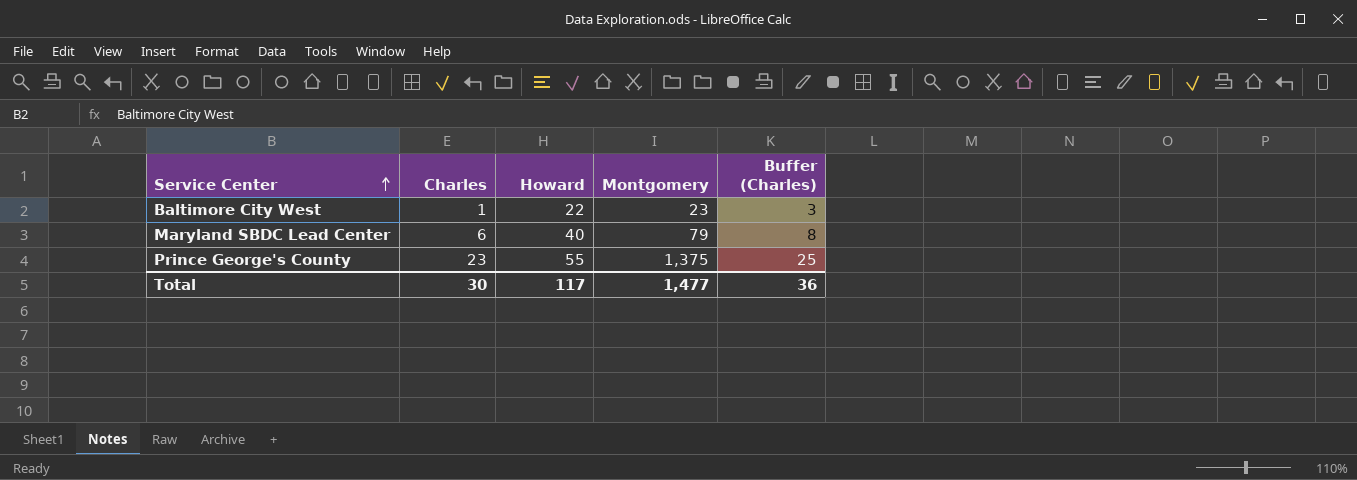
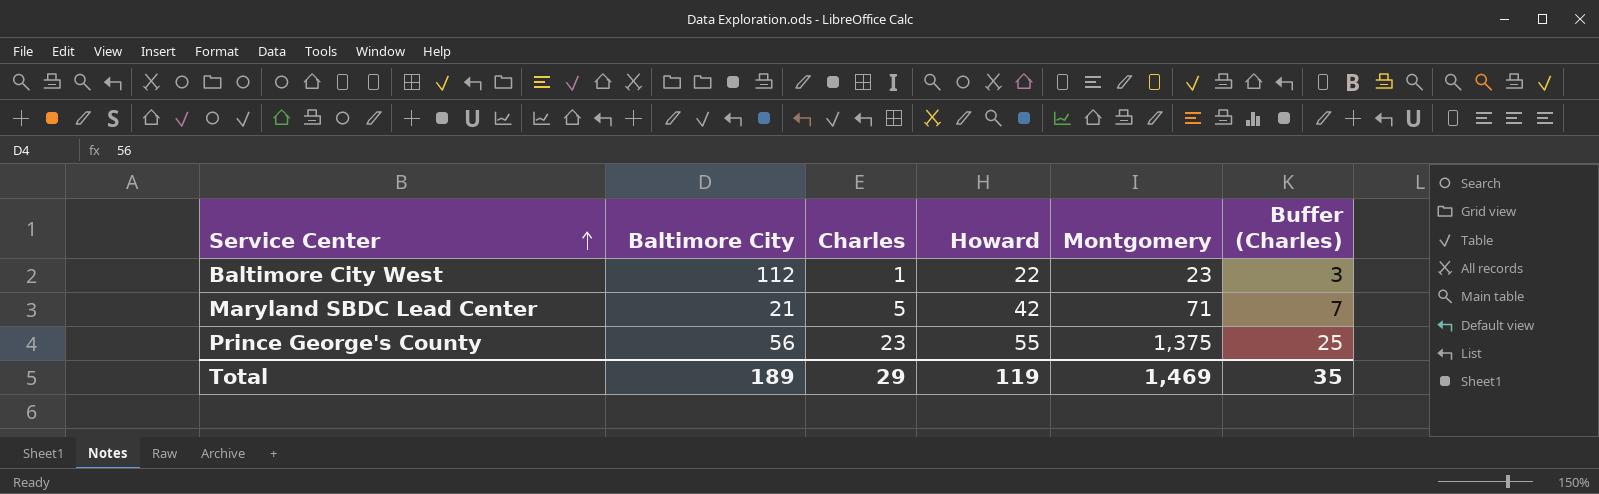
column Baltimore City | position: none -> 2
Maryland SBDC Lead Center | Charles: 6 -> 5
Maryland SBDC Lead Center | Howard: 40 -> 42
Maryland SBDC Lead Center | Montgomery: 79 -> 71
Maryland SBDC Lead Center | Buffer (Charles): 8 -> 7
Total | Charles: 30 -> 29
Total | Howard: 117 -> 119
Total | Montgomery: 1,477 -> 1,469
Total | Buffer (Charles): 36 -> 35

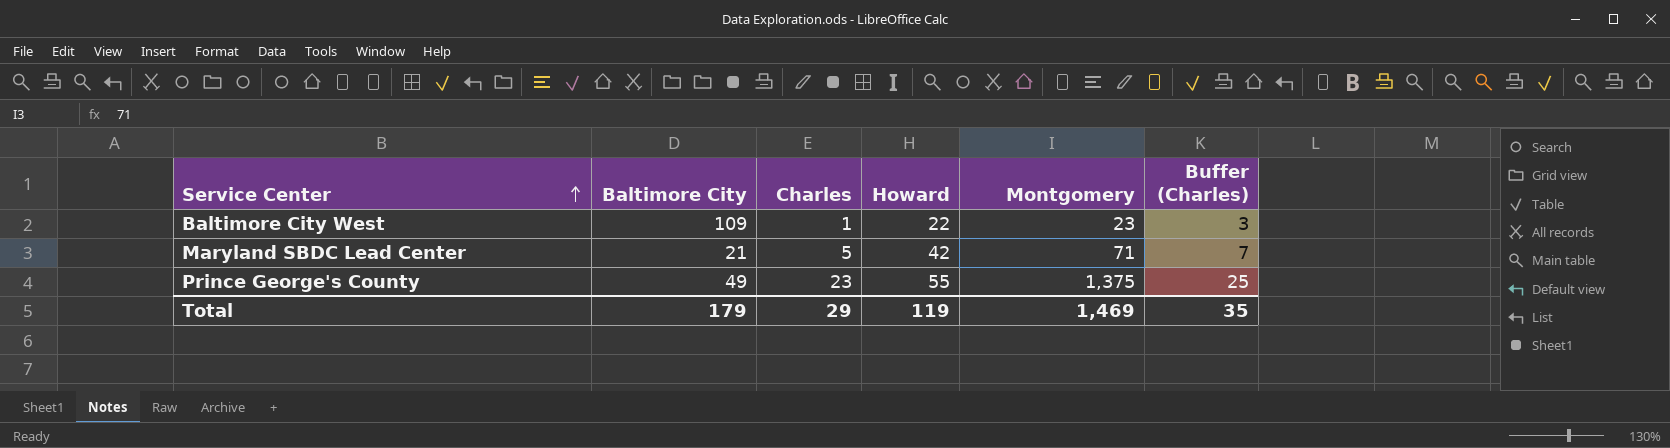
Baltimore City West | Baltimore City: 112 -> 109
Prince George's County | Baltimore City: 56 -> 49
Total | Baltimore City: 189 -> 179

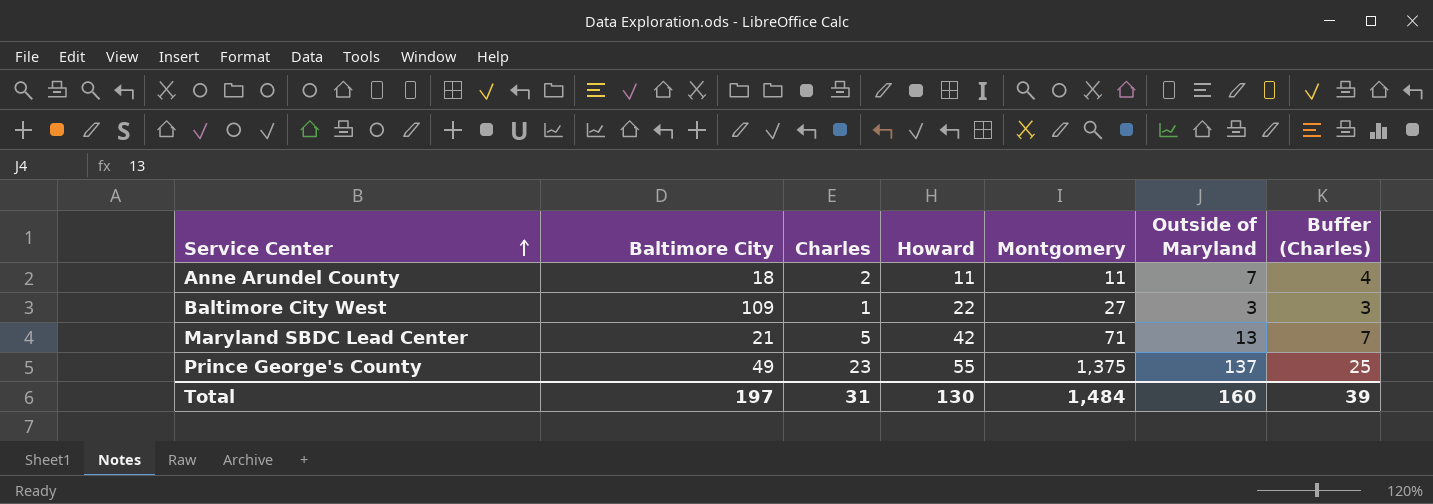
column Outside of Maryland | position: none -> 6
row Anne Arundel County: none -> 18 | 2 | 11 | 11 | 7 | 4
Baltimore City West | Montgomery: 23 -> 27
Total | Baltimore City: 179 -> 197
Total | Charles: 29 -> 31
Total | Howard: 119 -> 130
Total | Montgomery: 1,469 -> 1,484
Total | Buffer (Charles): 35 -> 39

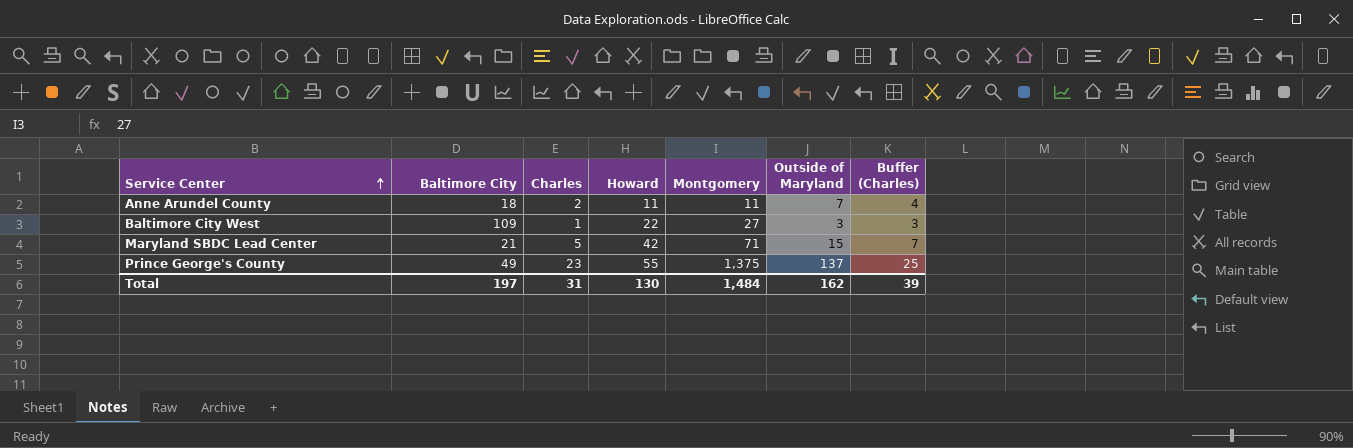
Maryland SBDC Lead Center | Outside of Maryland: 13 -> 15
Total | Outside of Maryland: 160 -> 162

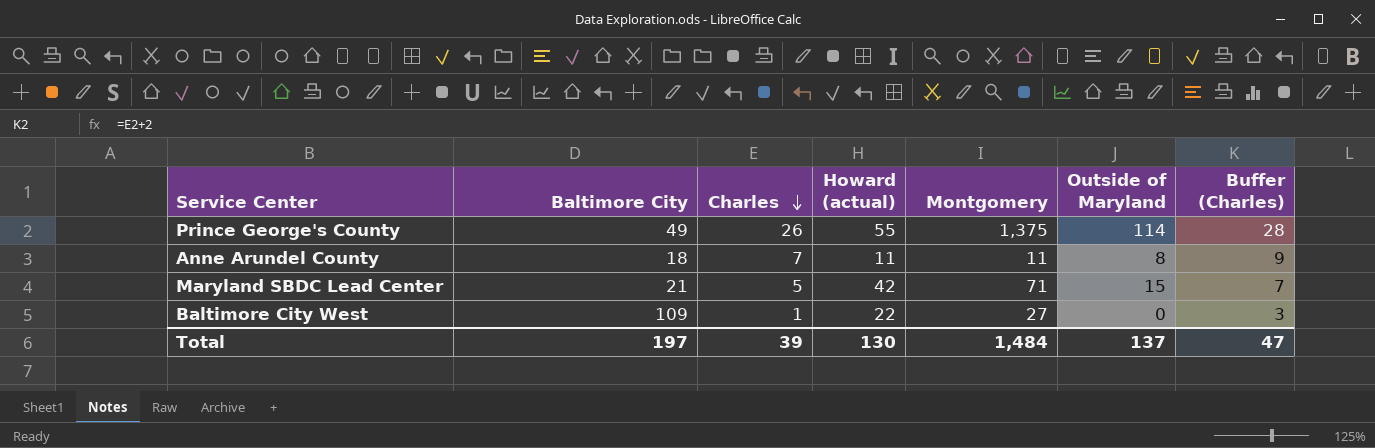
row order: Service Center ascending -> Charles descending
column name: Howard -> Howard (actual)
Prince George's County | Charles: 23 -> 26
Prince George's County | Outside of Maryland: 137 -> 114
Prince George's County | Buffer (Charles): 25 -> 28
Anne Arundel County | Charles: 2 -> 7
Anne Arundel County | Outside of Maryland: 7 -> 8
Anne Arundel County | Buffer (Charles): 4 -> 9
Baltimore City West | Outside of Maryland: 3 -> 0
Total | Charles: 31 -> 39
Total | Outside of Maryland: 162 -> 137
Total | Buffer (Charles): 39 -> 47

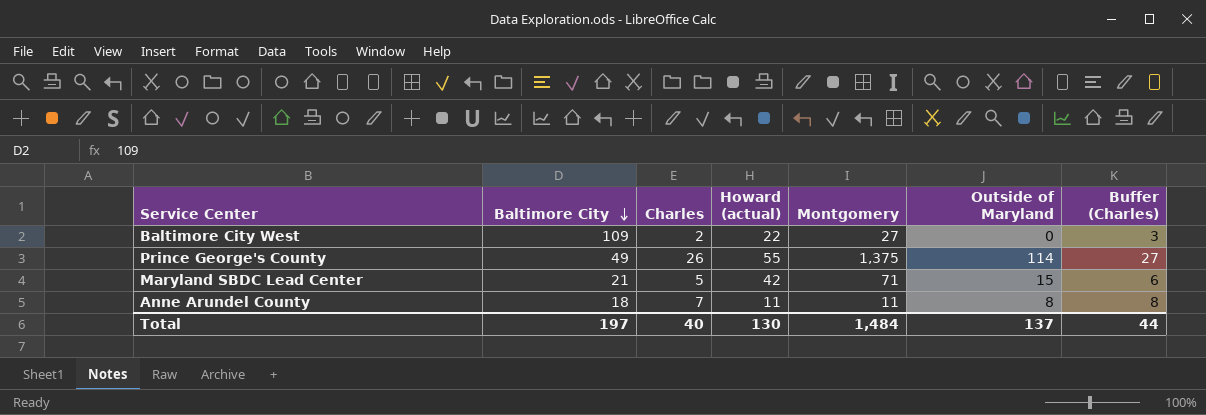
row order: Charles descending -> Baltimore City descending
column Buffer (Charles) | formula: [Charles] + 2 -> [Charles] + 1
Baltimore City West | Charles: 1 -> 2
Total | Charles: 39 -> 40
Total | Buffer (Charles): 47 -> 44

